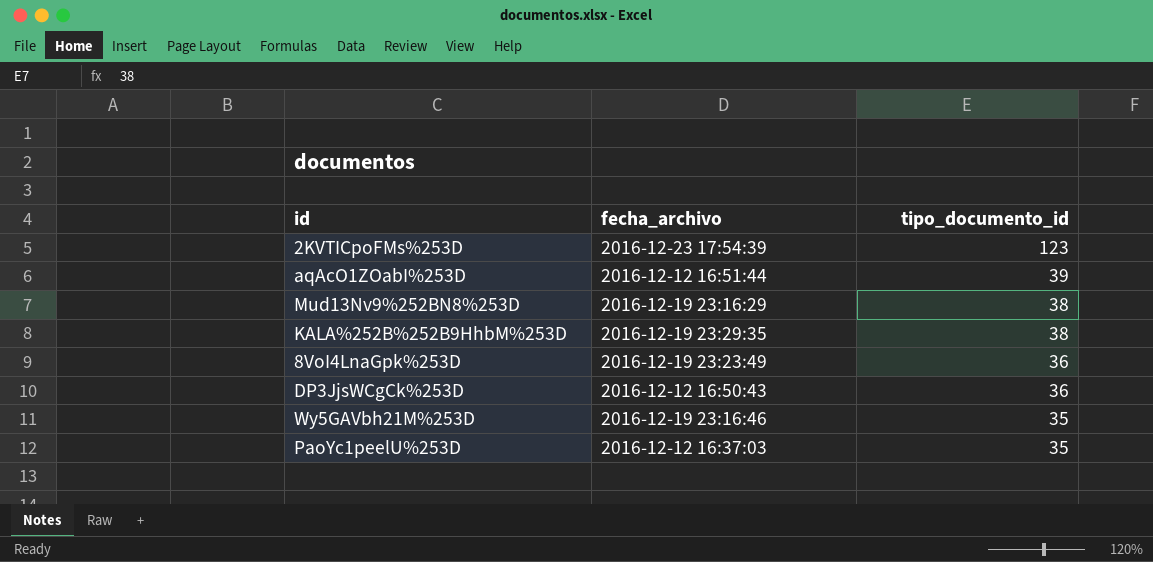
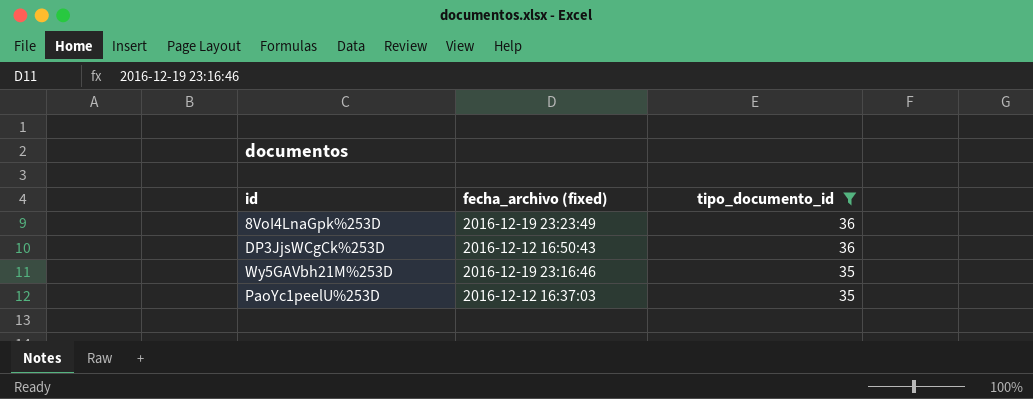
filter: none -> tipo_documento_id <= 36
column name: fecha_archivo -> fecha_archivo (fixed)

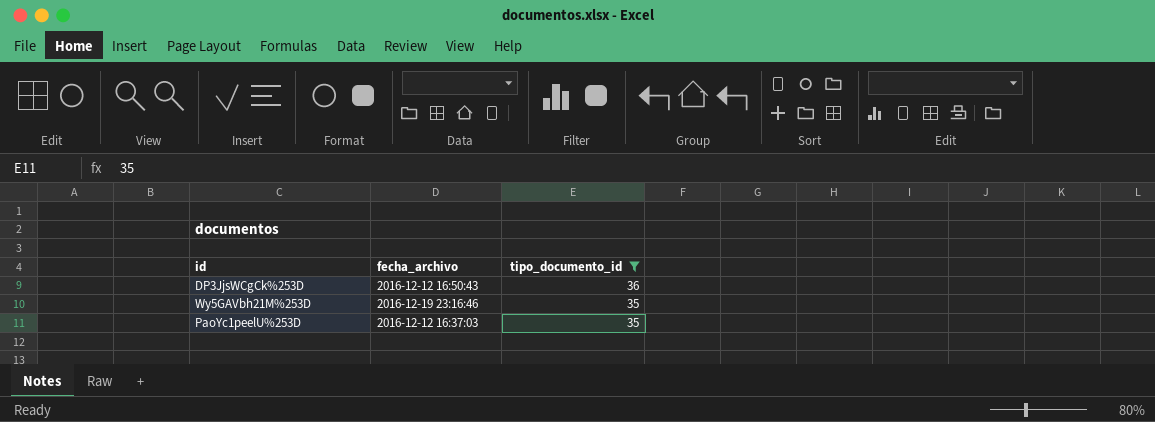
column name: fecha_archivo (fixed) -> fecha_archivo
row 8VoI4LnaGpk%253D: 2016-12-19 23:23:49 | 36 -> none

